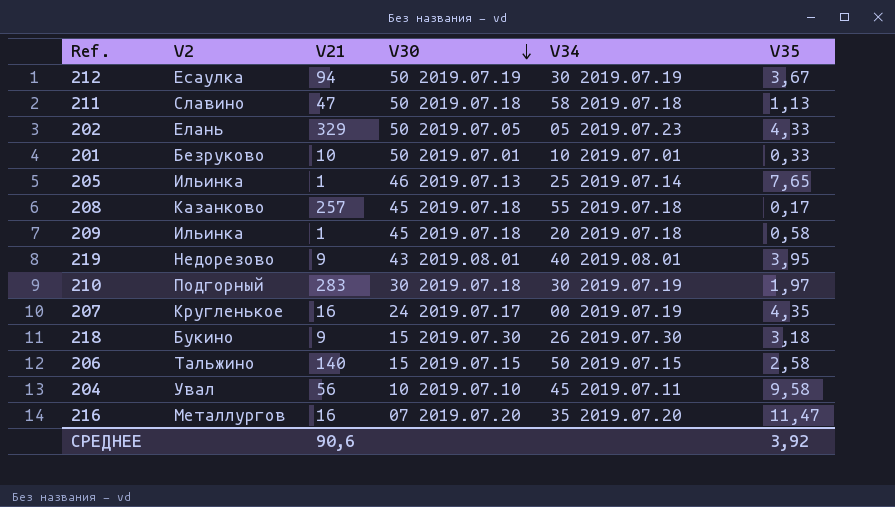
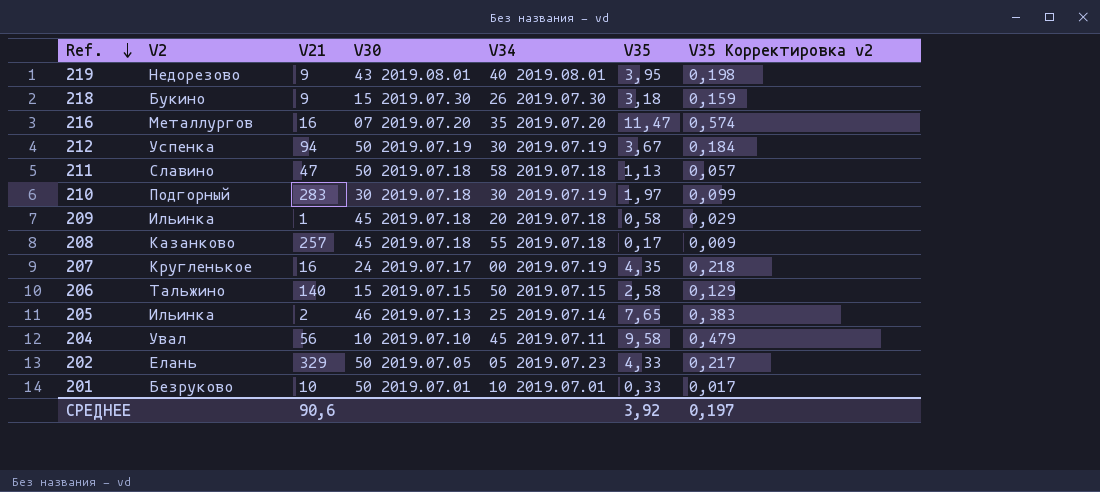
row order: V30 descending -> Ref. descending
column V35 Корректировка v2 | formula: none -> [V35] * 0,05
212 | V2: Есаулка -> Успенка
205 | V21: 1 -> 2

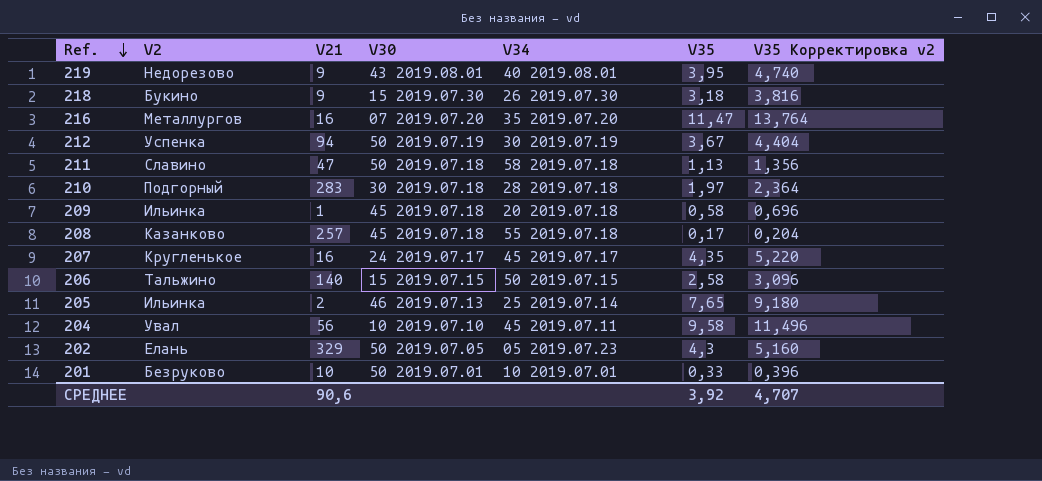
column V35 Корректировка v2 | formula: [V35] * 0,05 -> [V35] * 1,2
210 | V34: 30 2019.07.19 -> 28 2019.07.18
207 | V34: 00 2019.07.19 -> 45 2019.07.17
202 | V35: 4,33 -> 4,3
СРЕДНЕЕ | V35 Корректировка v2: 0,197 -> 4,707

